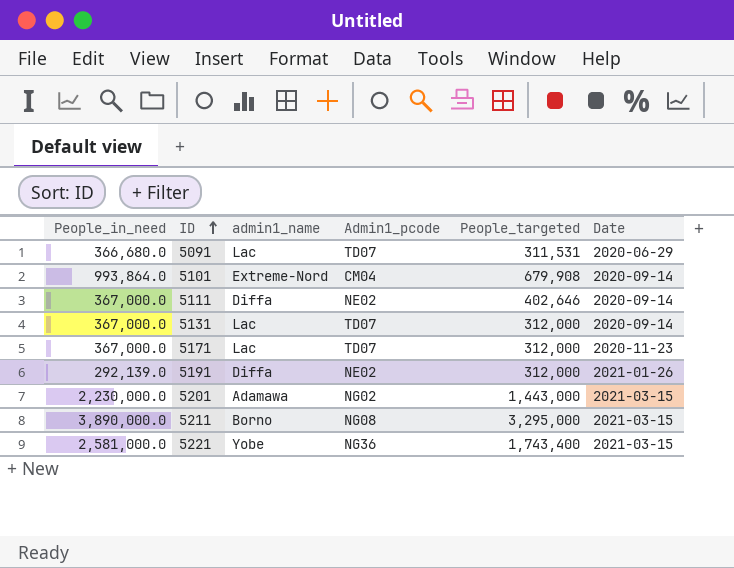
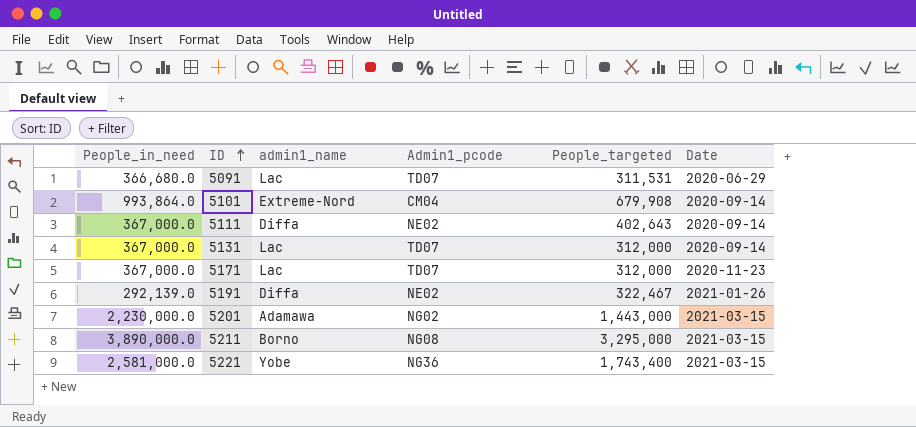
5111 | People_targeted: 402,646 -> 402,643
5191 | People_targeted: 312,000 -> 322,467

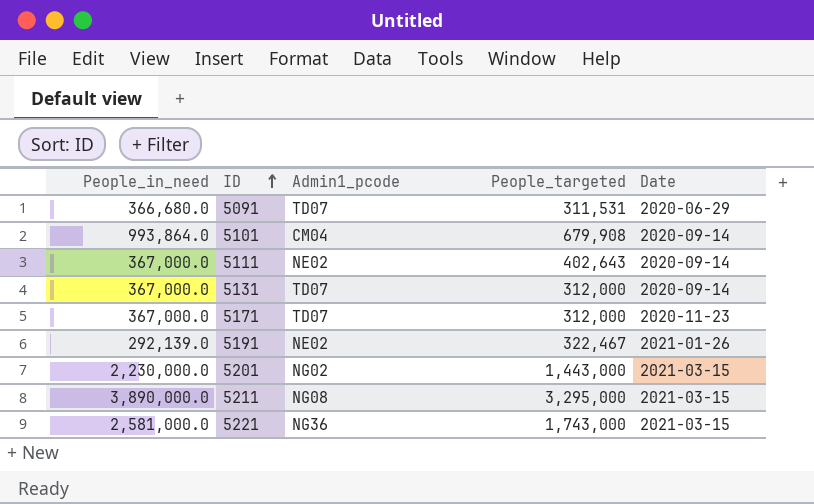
column admin1_name | position: 3 -> none
5221 | People_targeted: 1,743,400 -> 1,743,000

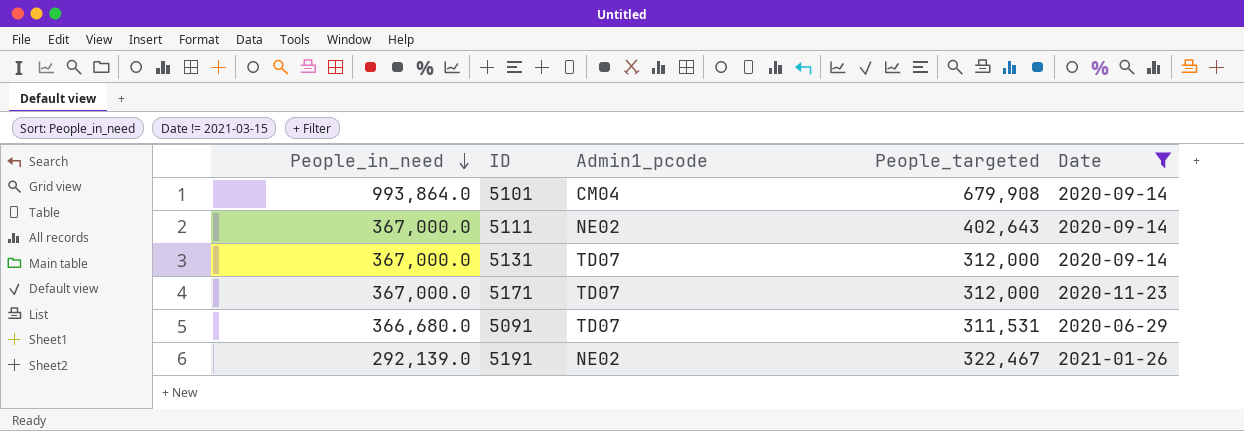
filter: none -> Date != 2021-03-15
row order: ID ascending -> People_in_need descending

